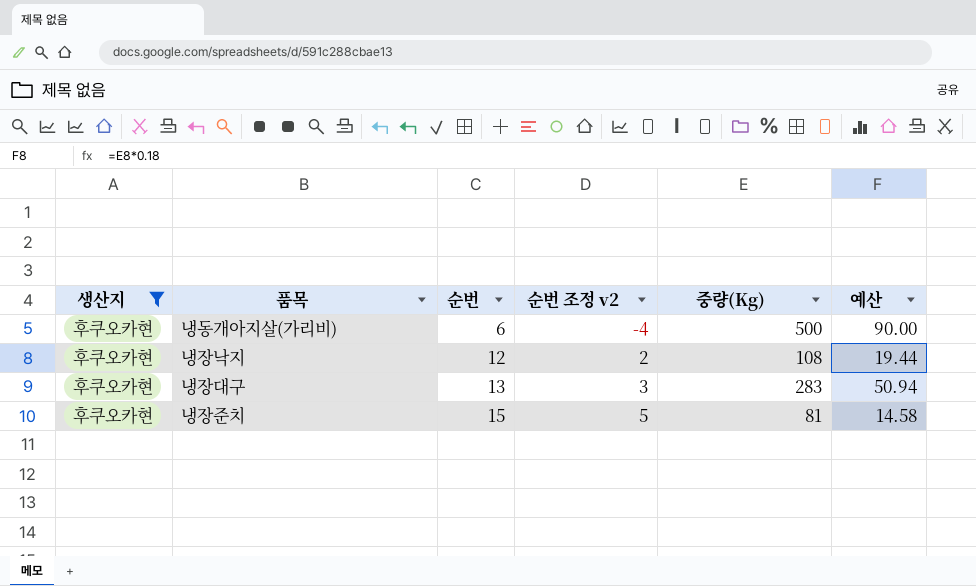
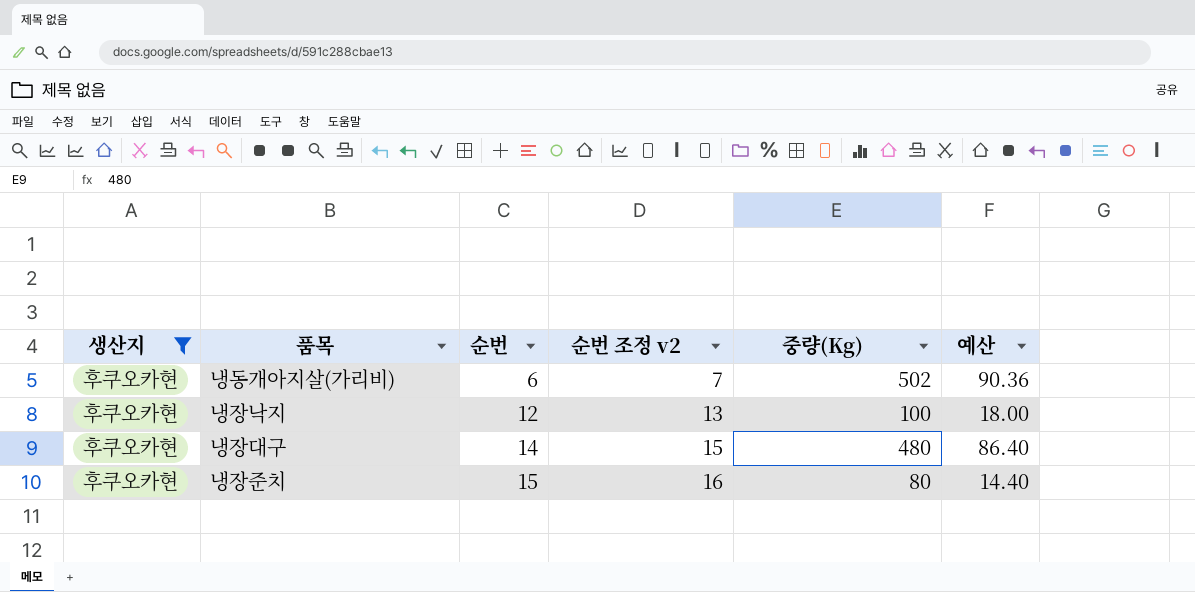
column 순번 조정 v2 | formula: [순번] - 10 -> [순번] + 1
냉동개아지살(가리비) | 중량(Kg): 500 -> 502
냉동개아지살(가리비) | 예산: 90.00 -> 90.36
냉장낙지 | 중량(Kg): 108 -> 100
냉장낙지 | 예산: 19.44 -> 18.00
냉장대구 | 순번: 13 -> 14
냉장대구 | 중량(Kg): 283 -> 480
냉장대구 | 예산: 50.94 -> 86.40
냉장준치 | 중량(Kg): 81 -> 80
냉장준치 | 예산: 14.58 -> 14.40

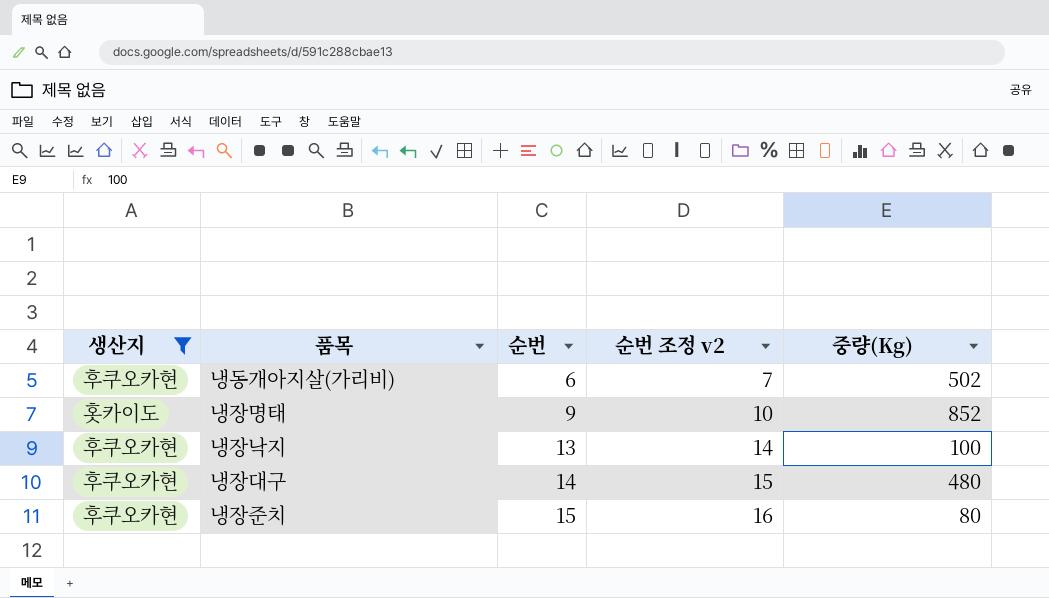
column 예산 | formula: [중량(Kg)] * 0.18 -> none
row 냉장명태: none -> 홋카이도 | 9 | 10 | 852
냉장낙지 | 순번: 12 -> 13
냉장낙지 | 순번 조정 v2: 13 -> 14

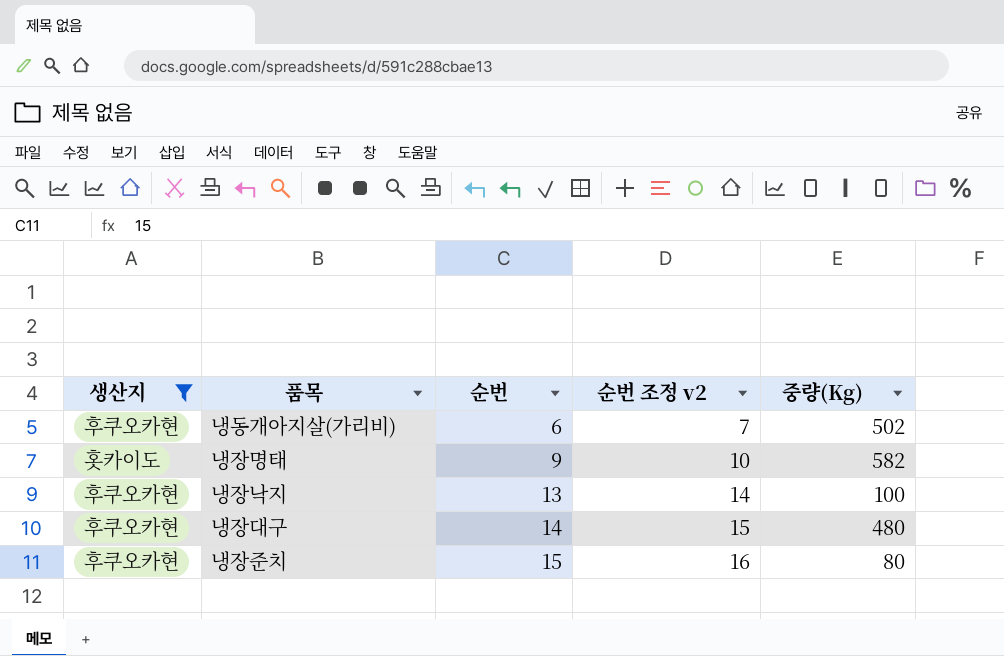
냉장명태 | 중량(Kg): 852 -> 582

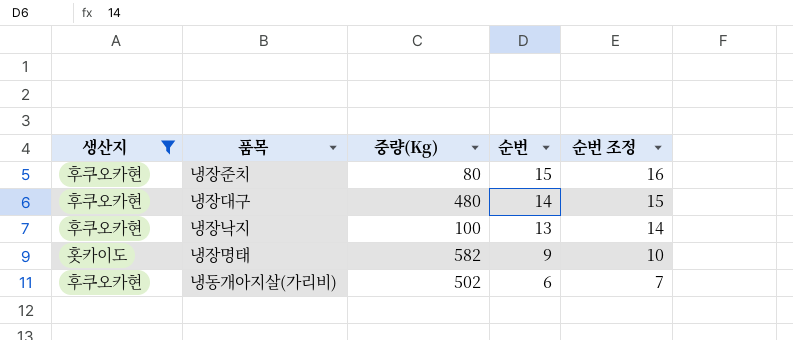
row order: 순번 ascending -> 순번 descending
column 중량(Kg) | position: 5 -> 3
column name: 순번 조정 v2 -> 순번 조정

